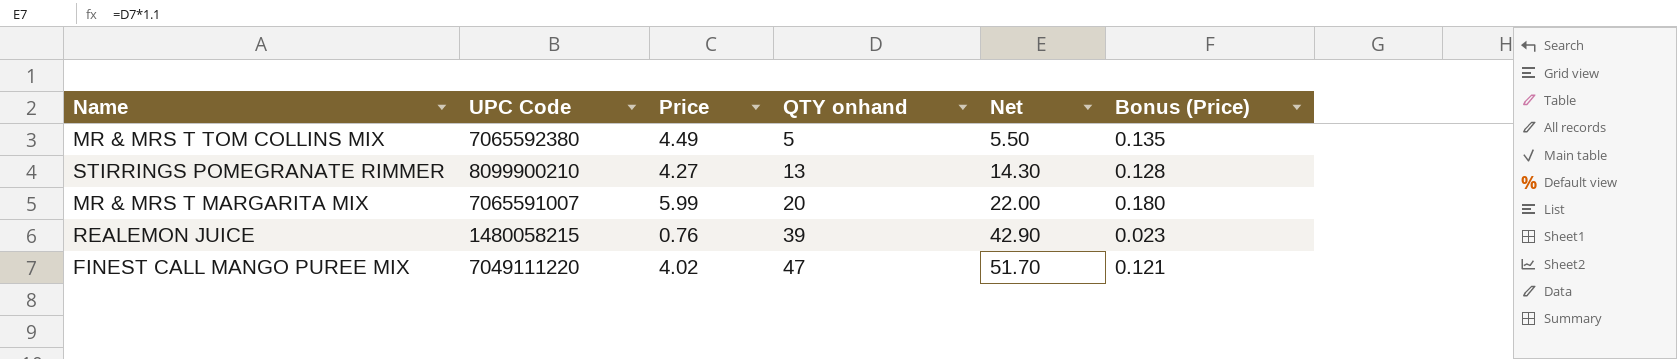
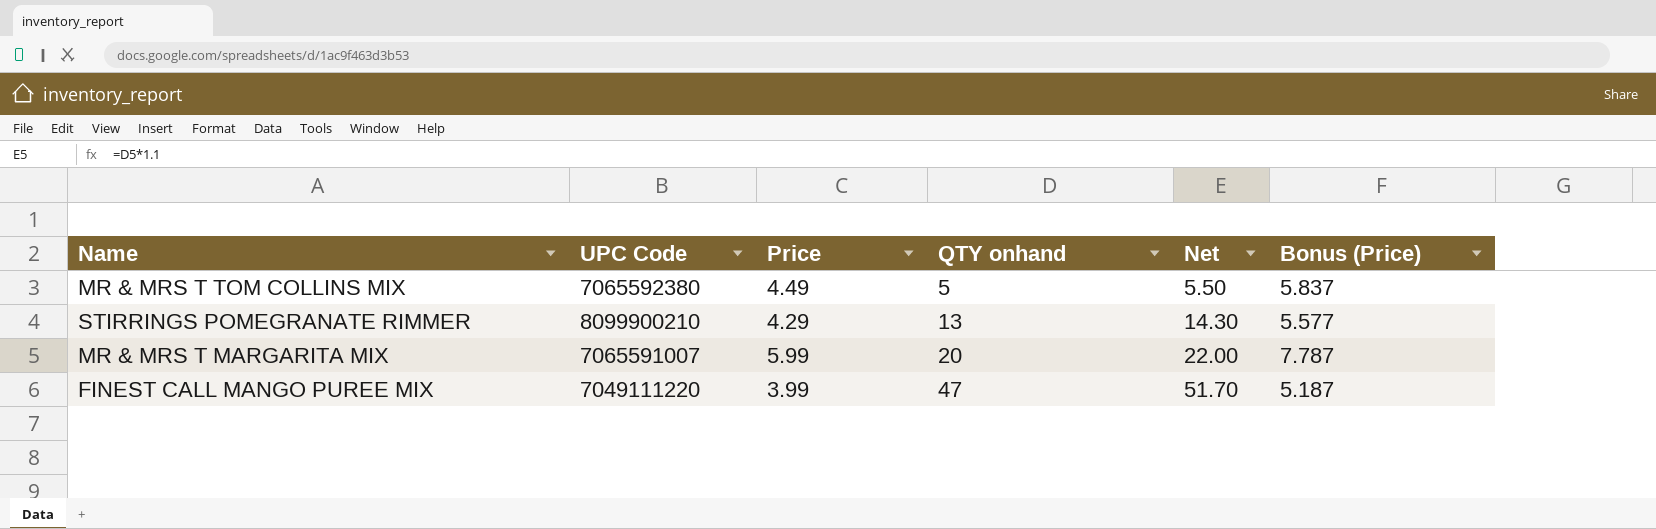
column Bonus (Price) | formula: [Price] * 0.03 -> [Price] * 1.3
row REALEMON JUICE: 1480058215 | 0.76 | 39 | 42.90 | 0.023 -> none
STIRRINGS POMEGRANATE RIMMER | Price: 4.27 -> 4.29
FINEST CALL MANGO PUREE MIX | Price: 4.02 -> 3.99

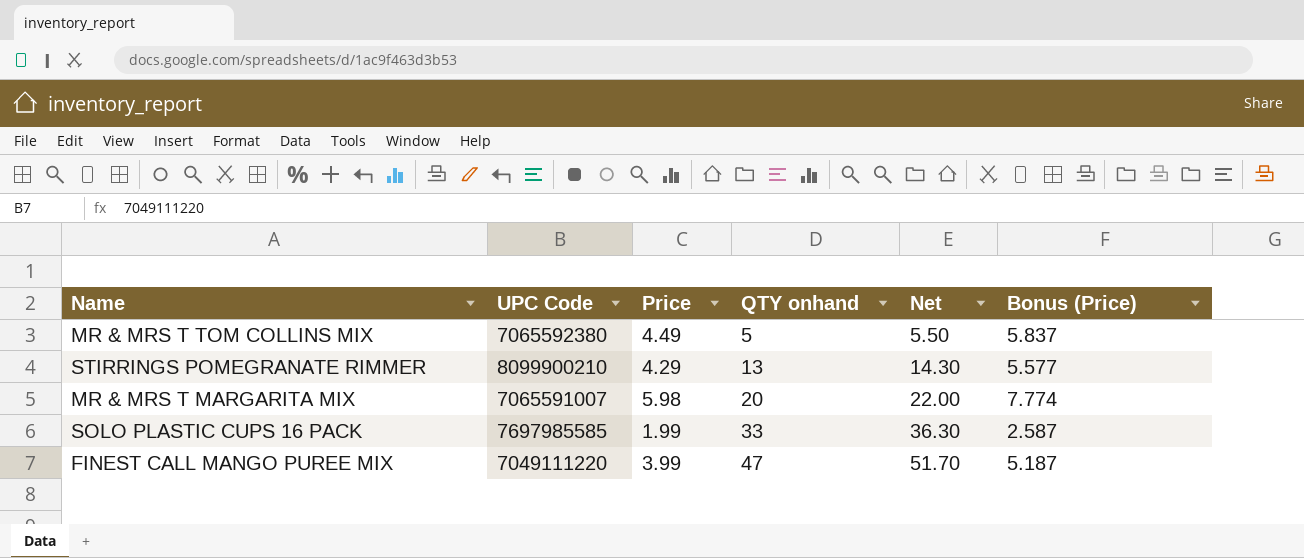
MR & MRS T MARGARITA MIX | Price: 5.99 -> 5.98
MR & MRS T MARGARITA MIX | Bonus (Price): 7.787 -> 7.774
row SOLO PLASTIC CUPS 16 PACK: none -> 7697985585 | 1.99 | 33 | 36.30 | 2.587

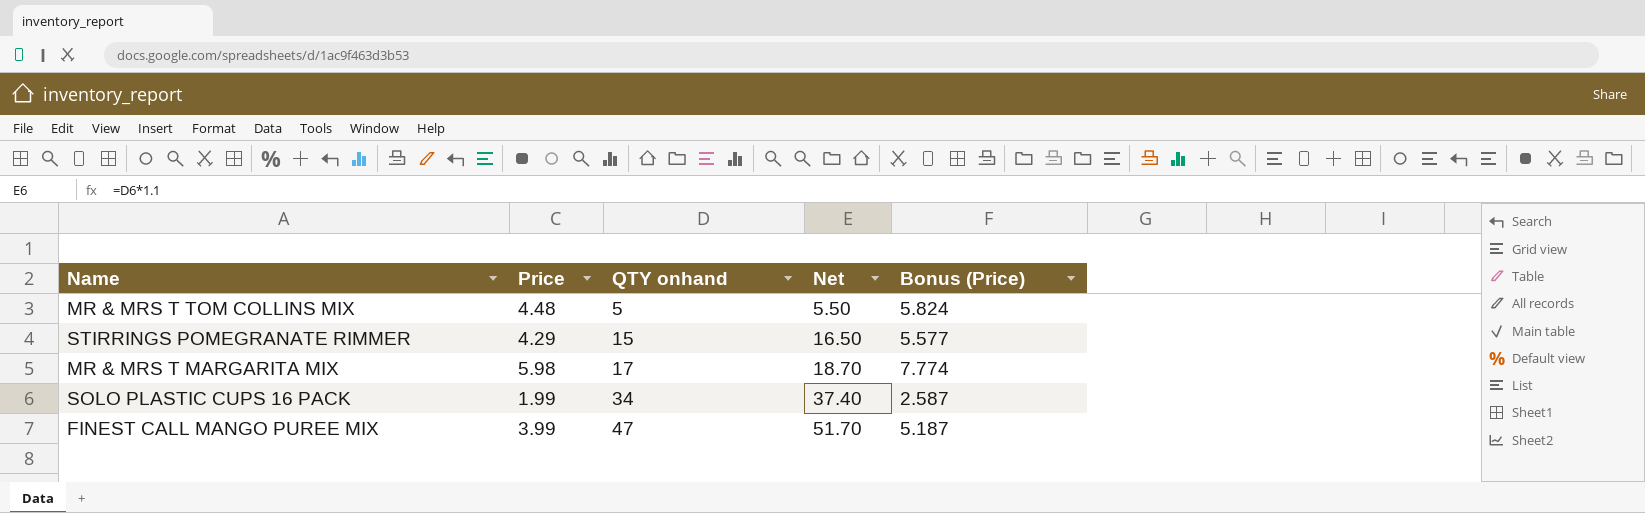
column UPC Code | position: 2 -> none
MR & MRS T TOM COLLINS MIX | Price: 4.49 -> 4.48
MR & MRS T TOM COLLINS MIX | Bonus (Price): 5.837 -> 5.824
STIRRINGS POMEGRANATE RIMMER | QTY onhand: 13 -> 15
STIRRINGS POMEGRANATE RIMMER | Net: 14.30 -> 16.50
MR & MRS T MARGARITA MIX | QTY onhand: 20 -> 17
MR & MRS T MARGARITA MIX | Net: 22.00 -> 18.70
SOLO PLASTIC CUPS 16 PACK | QTY onhand: 33 -> 34
SOLO PLASTIC CUPS 16 PACK | Net: 36.30 -> 37.40

